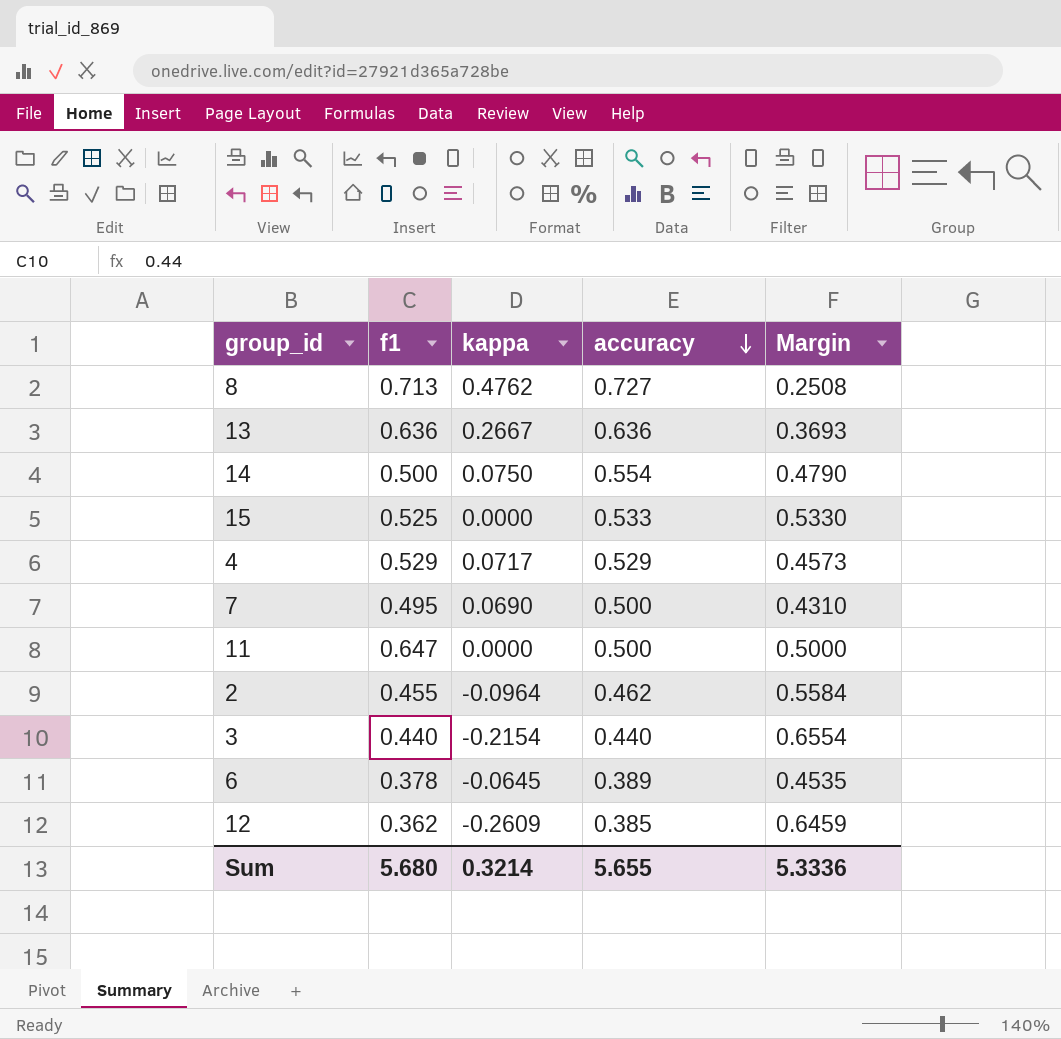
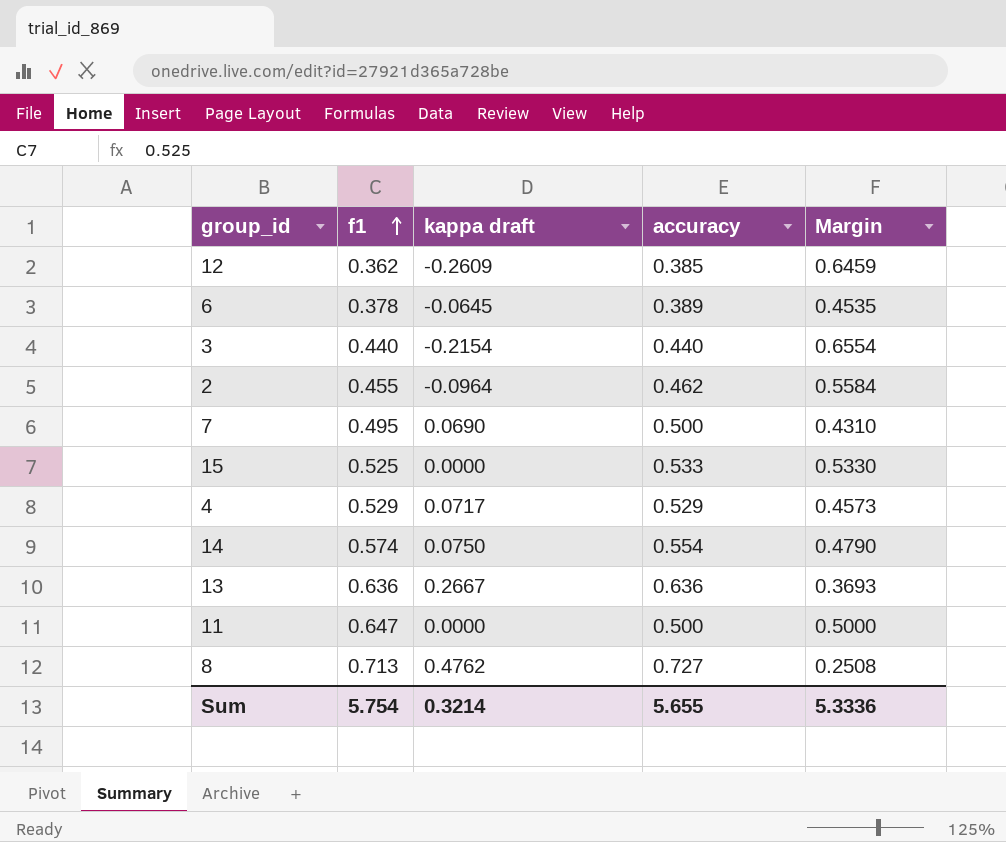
row order: accuracy descending -> f1 ascending
column name: kappa -> kappa draft
14 | f1: 0.500 -> 0.574
Sum | f1: 5.680 -> 5.754

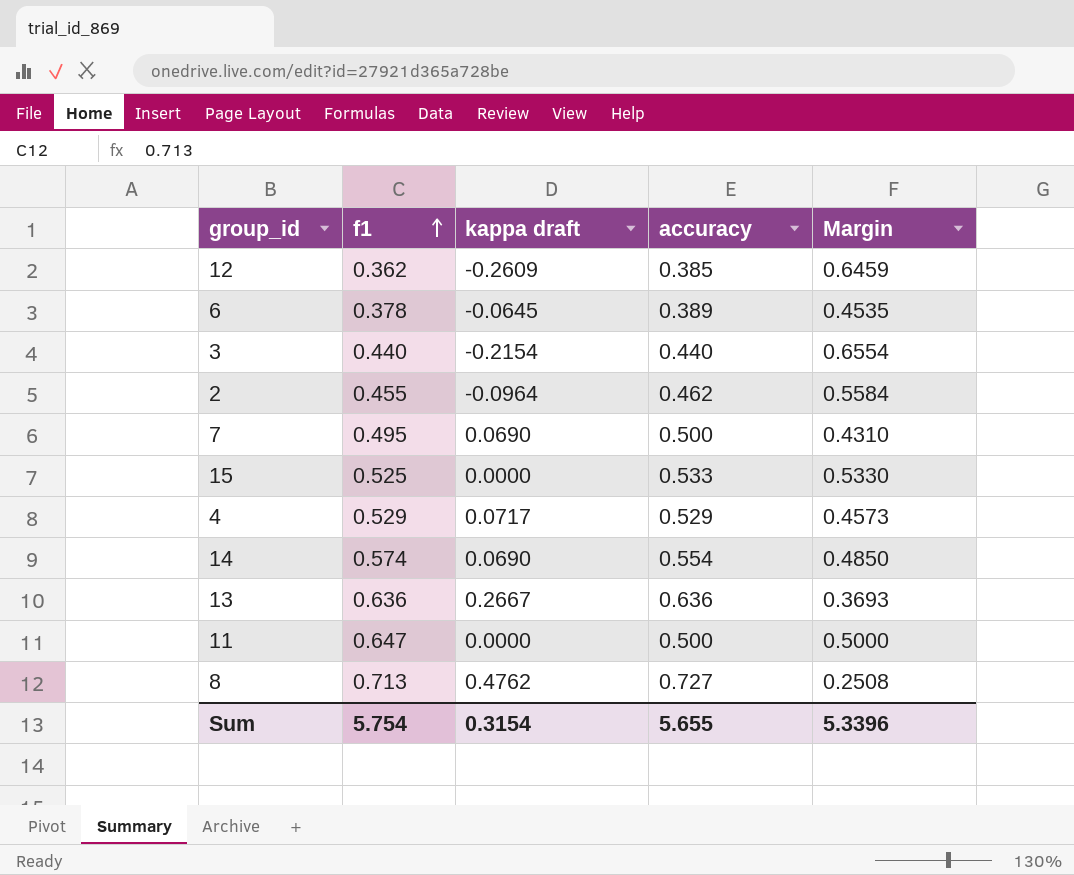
14 | kappa draft: 0.0750 -> 0.0690
14 | Margin: 0.4790 -> 0.4850
Sum | kappa draft: 0.3214 -> 0.3154
Sum | Margin: 5.3336 -> 5.3396

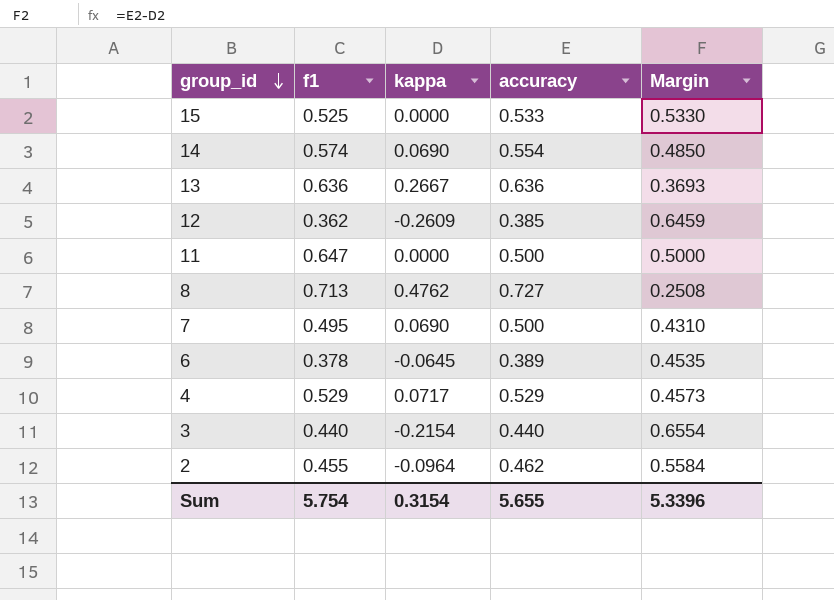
row order: f1 ascending -> group_id descending
column name: kappa draft -> kappa

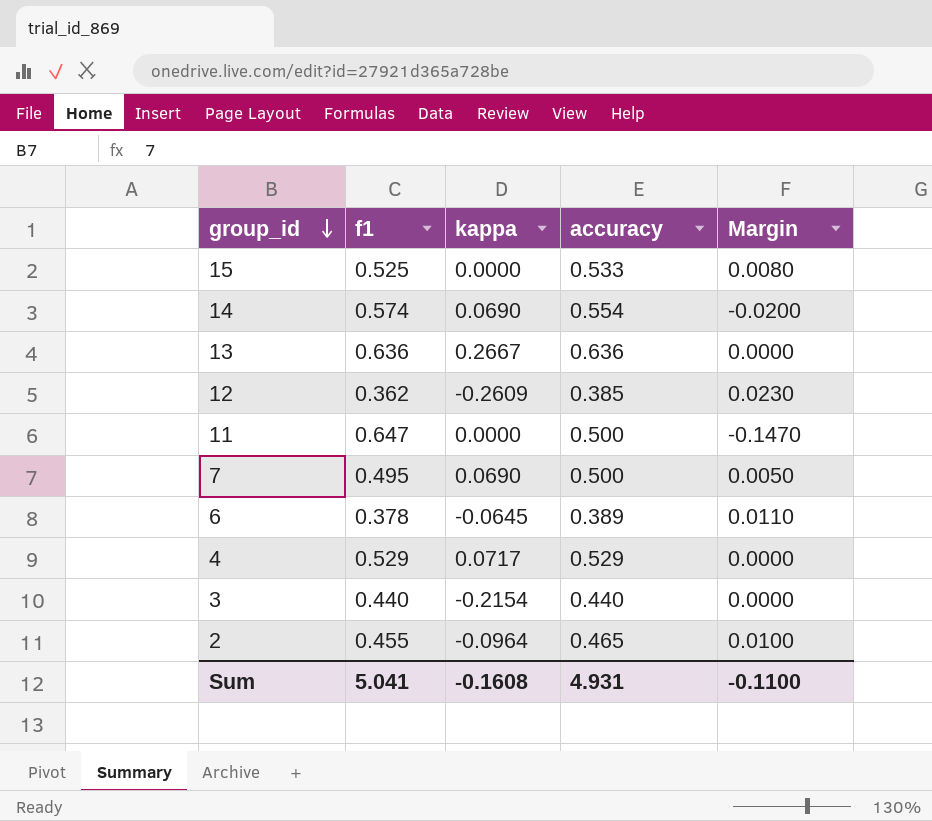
column Margin | formula: [accuracy] - [kappa] -> [accuracy] - [f1]
row 8: 0.713 | 0.4762 | 0.727 | 0.2508 -> none
2 | accuracy: 0.462 -> 0.465
Sum | f1: 5.754 -> 5.041
Sum | kappa: 0.3154 -> -0.1608
Sum | accuracy: 5.655 -> 4.931
Sum | Margin: 5.3396 -> -0.1100

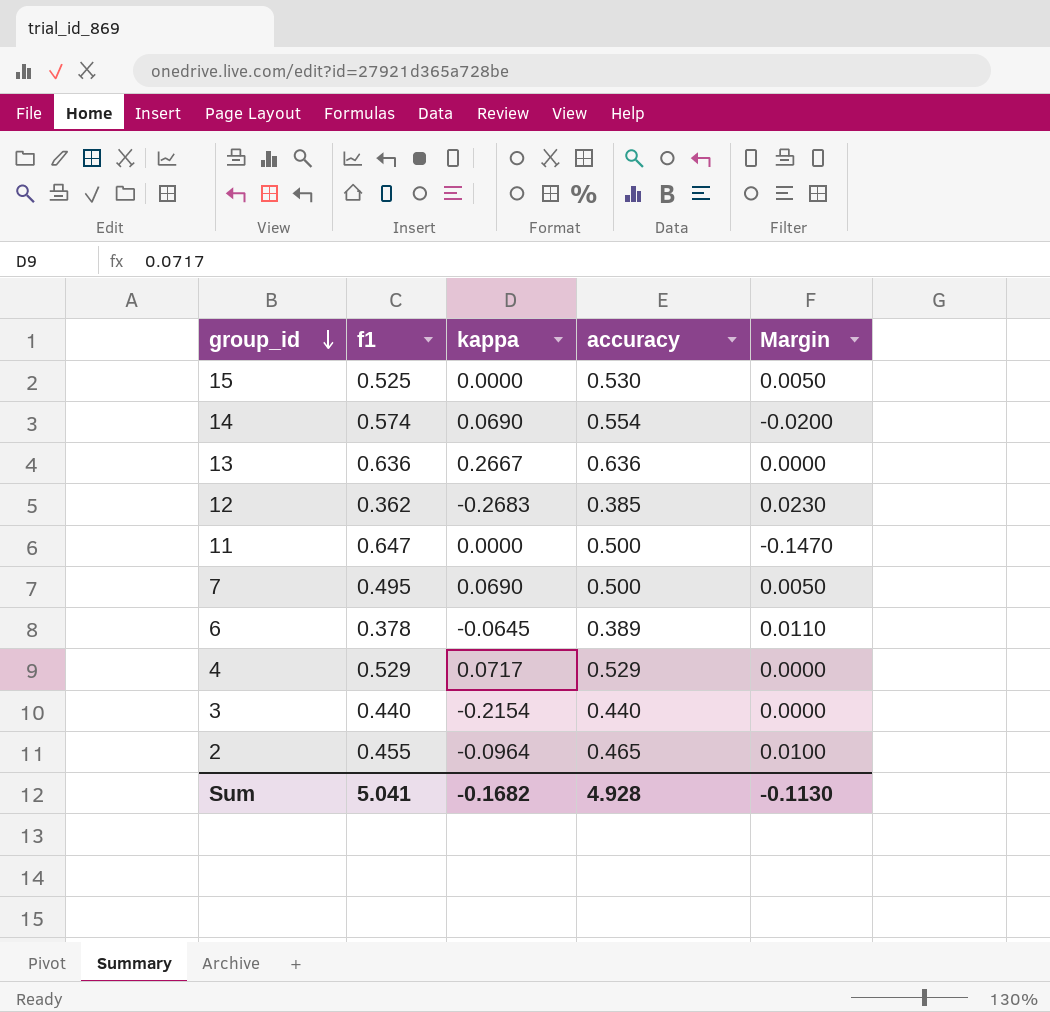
15 | accuracy: 0.533 -> 0.530
15 | Margin: 0.0080 -> 0.0050
12 | kappa: -0.2609 -> -0.2683
Sum | kappa: -0.1608 -> -0.1682
Sum | accuracy: 4.931 -> 4.928
Sum | Margin: -0.1100 -> -0.1130

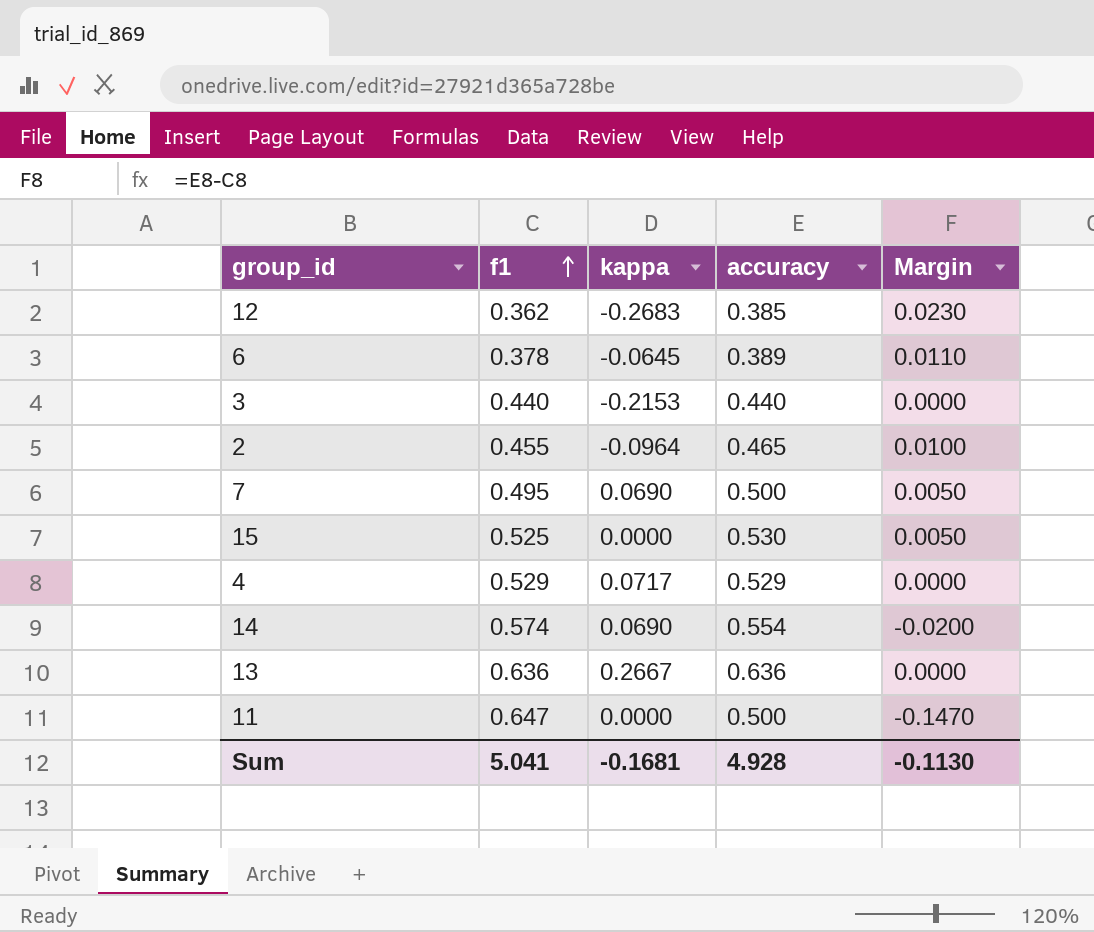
row order: group_id descending -> f1 ascending
3 | kappa: -0.2154 -> -0.2153
Sum | kappa: -0.1682 -> -0.1681

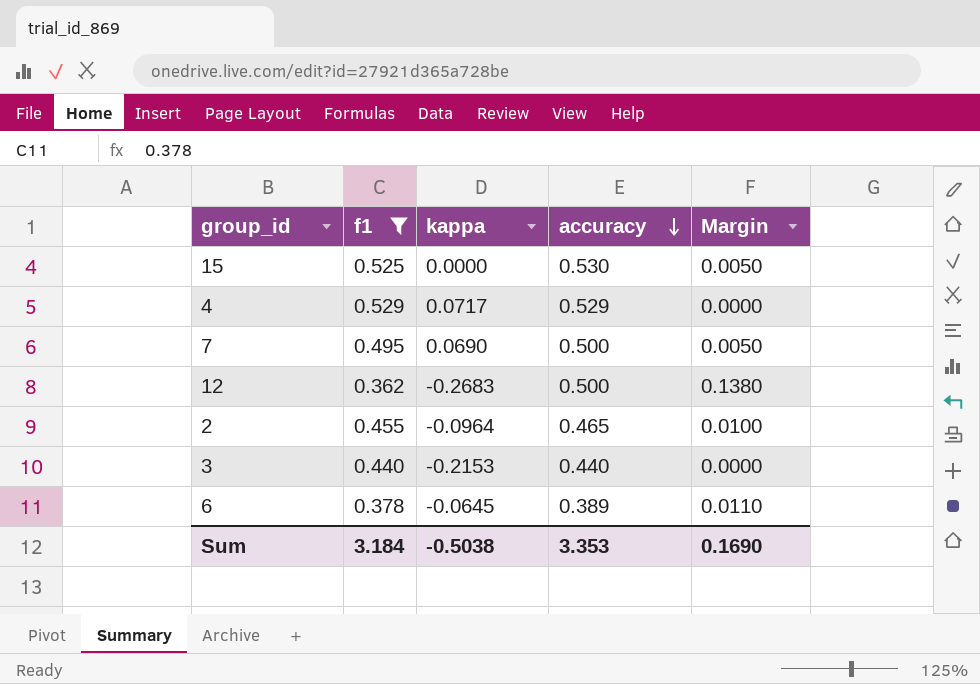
filter: none -> f1 <= 0.529
row order: f1 ascending -> accuracy descending
12 | accuracy: 0.385 -> 0.500
12 | Margin: 0.0230 -> 0.1380
Sum | f1: 5.041 -> 3.184
Sum | kappa: -0.1681 -> -0.5038
Sum | accuracy: 4.928 -> 3.353
Sum | Margin: -0.1130 -> 0.1690

